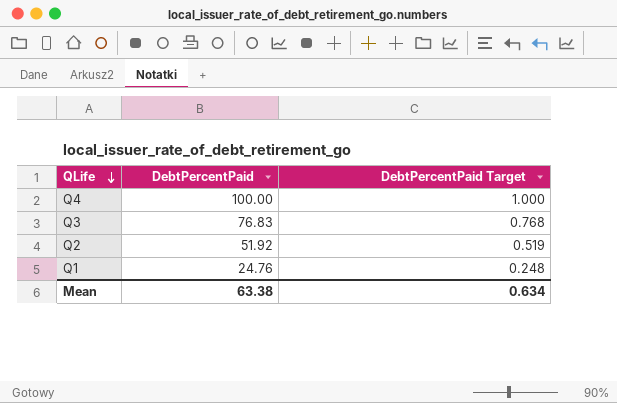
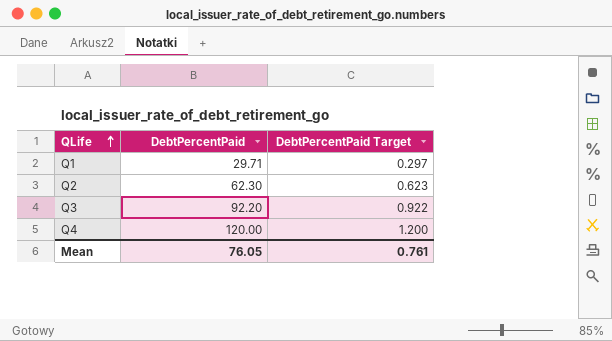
row order: QLife descending -> QLife ascending
Q1 | DebtPercentPaid: 24.76 -> 29.71
Q1 | DebtPercentPaid Target: 0.248 -> 0.297
Q2 | DebtPercentPaid: 51.92 -> 62.30
Q2 | DebtPercentPaid Target: 0.519 -> 0.623
Q3 | DebtPercentPaid: 76.83 -> 92.20
Q3 | DebtPercentPaid Target: 0.768 -> 0.922
Q4 | DebtPercentPaid: 100.00 -> 120.00
Q4 | DebtPercentPaid Target: 1.000 -> 1.200
Mean | DebtPercentPaid: 63.38 -> 76.05
Mean | DebtPercentPaid Target: 0.634 -> 0.761

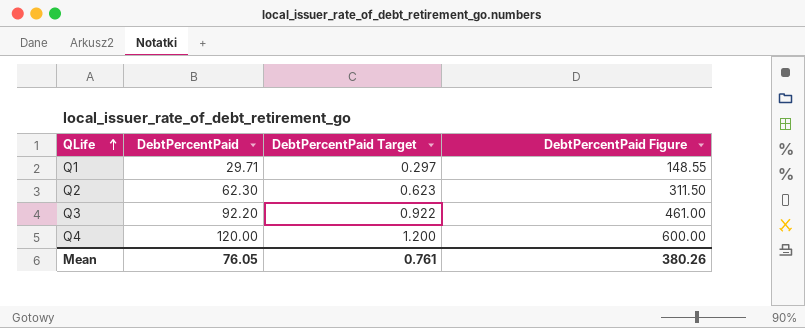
column DebtPercentPaid Figure | formula: none -> [DebtPercentPaid] * 5

